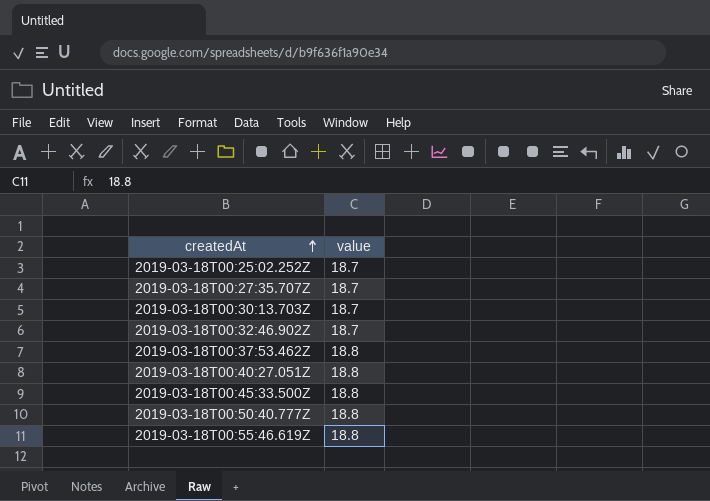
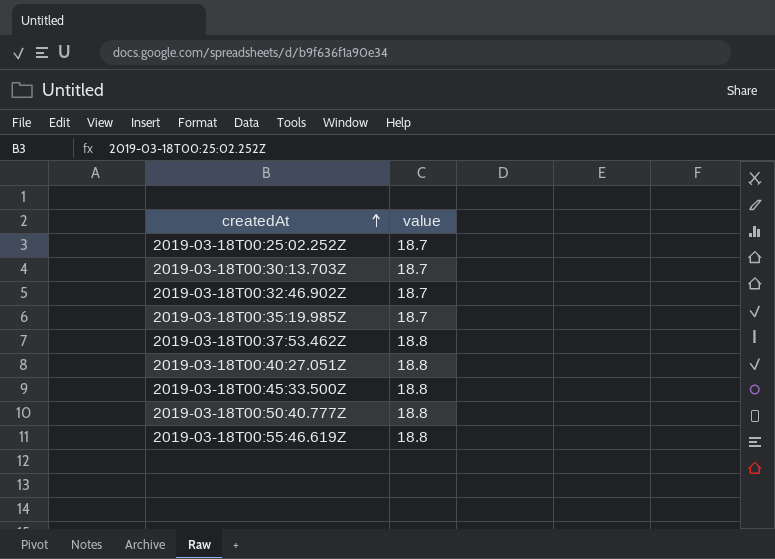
row 2019-03-18T00:27:35.707Z: 18.7 -> none
row 2019-03-18T00:35:19.985Z: none -> 18.7

